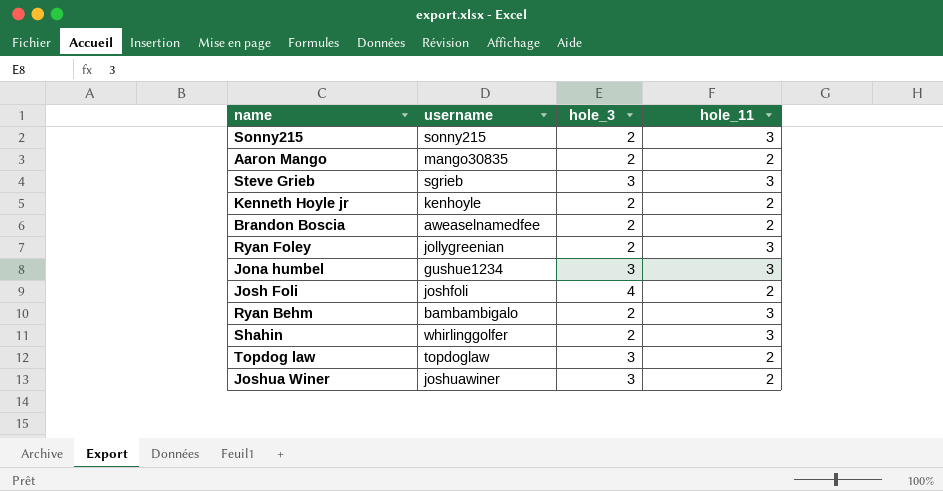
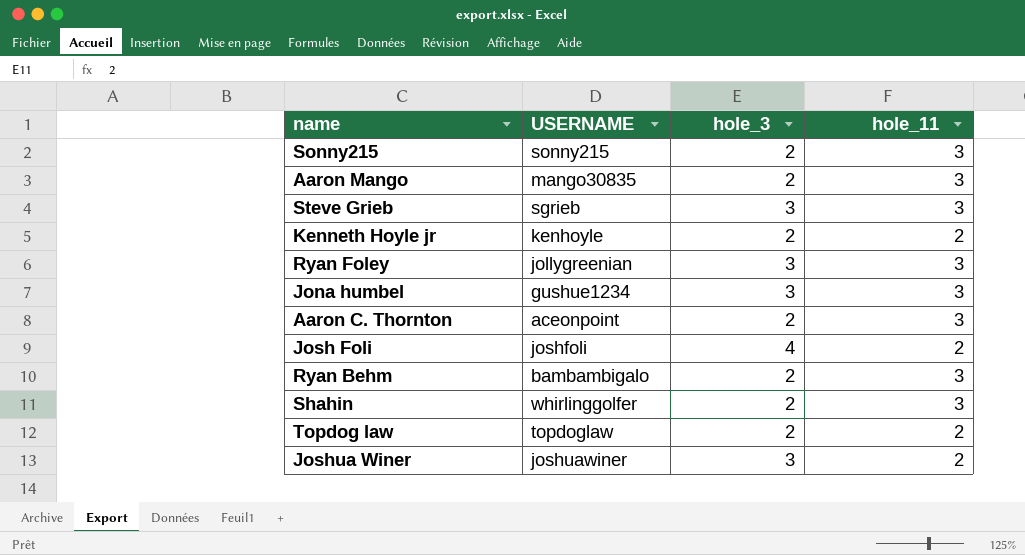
column name: username -> USERNAME
row Brandon Boscia: aweaselnamedfee | 2 | 2 -> none
Aaron Mango | hole_11: 2 -> 3
Ryan Foley | hole_3: 2 -> 3
row Aaron C. Thornton: none -> aceonpoint | 2 | 3
Topdog law | hole_3: 3 -> 2

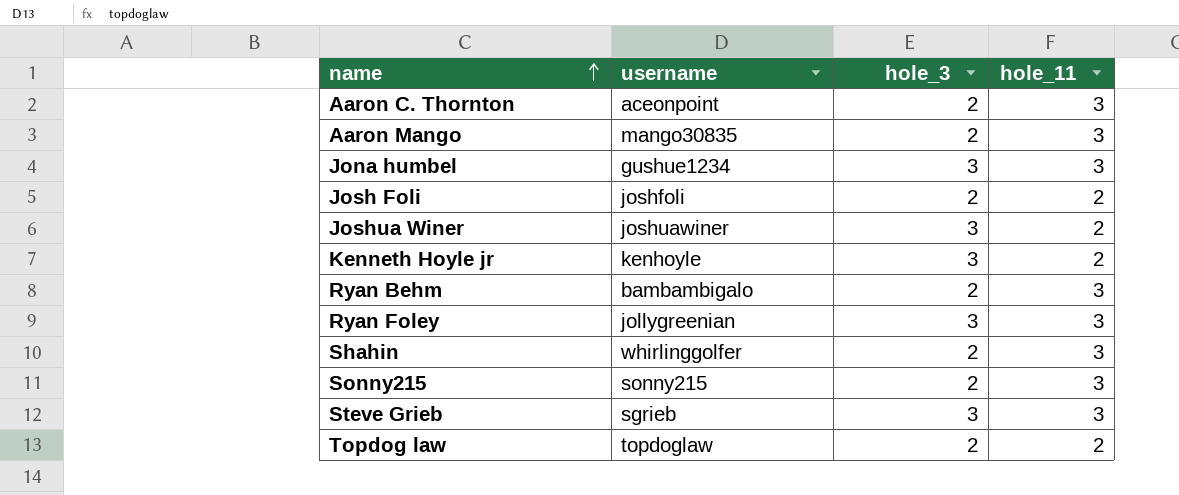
row order: none -> name ascending
column name: USERNAME -> username
Josh Foli | hole_3: 4 -> 2
Kenneth Hoyle jr | hole_3: 2 -> 3

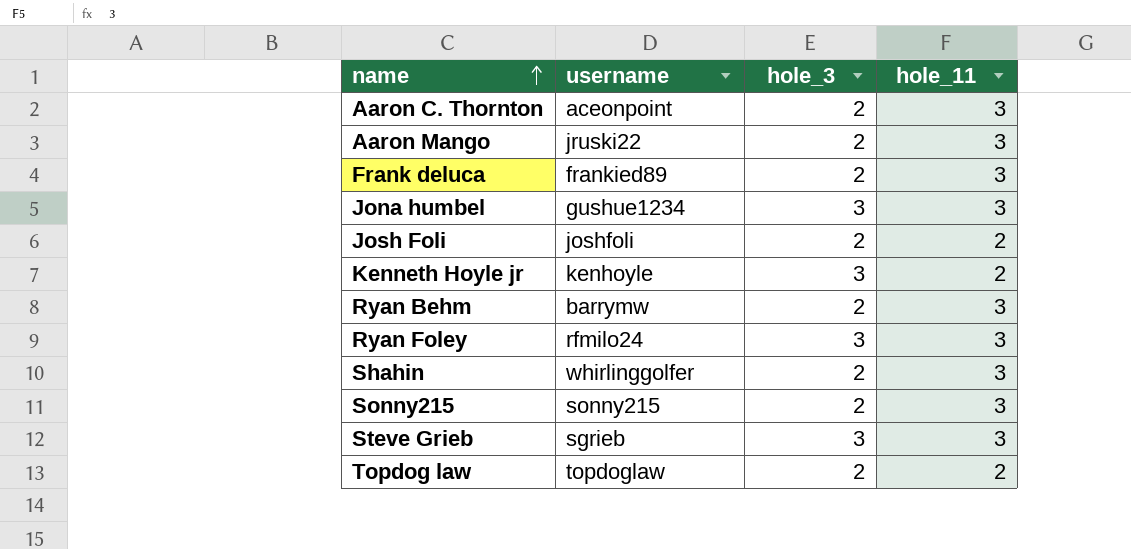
row Joshua Winer: joshuawiner | 3 | 2 -> none
Aaron Mango | username: mango30835 -> jruski22
row Frank deluca: none -> frankied89 | 2 | 3
Ryan Behm | username: bambambigalo -> barrymw
Ryan Foley | username: jollygreenian -> rfmilo24

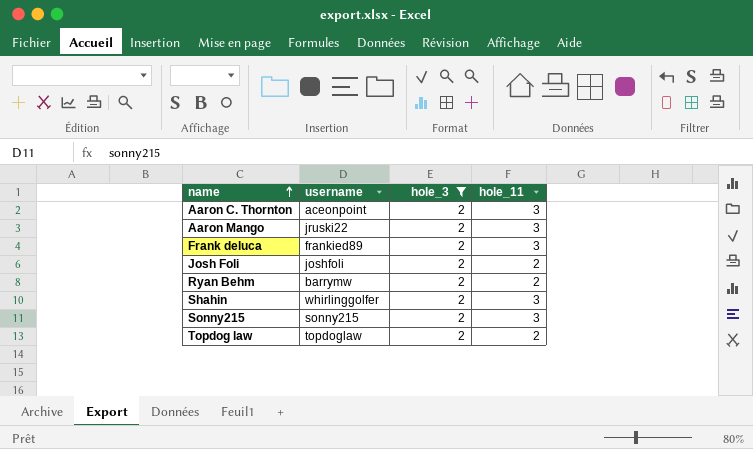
filter: none -> hole_3 = 2
Ryan Behm | hole_11: 3 -> 2

